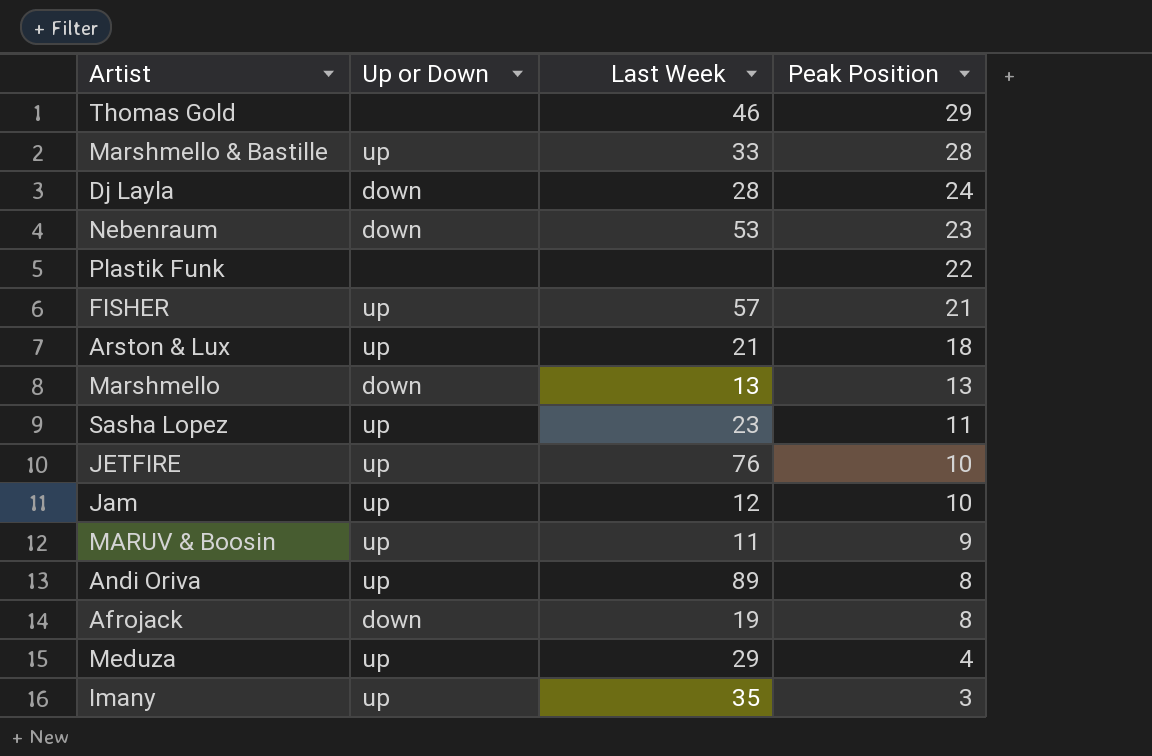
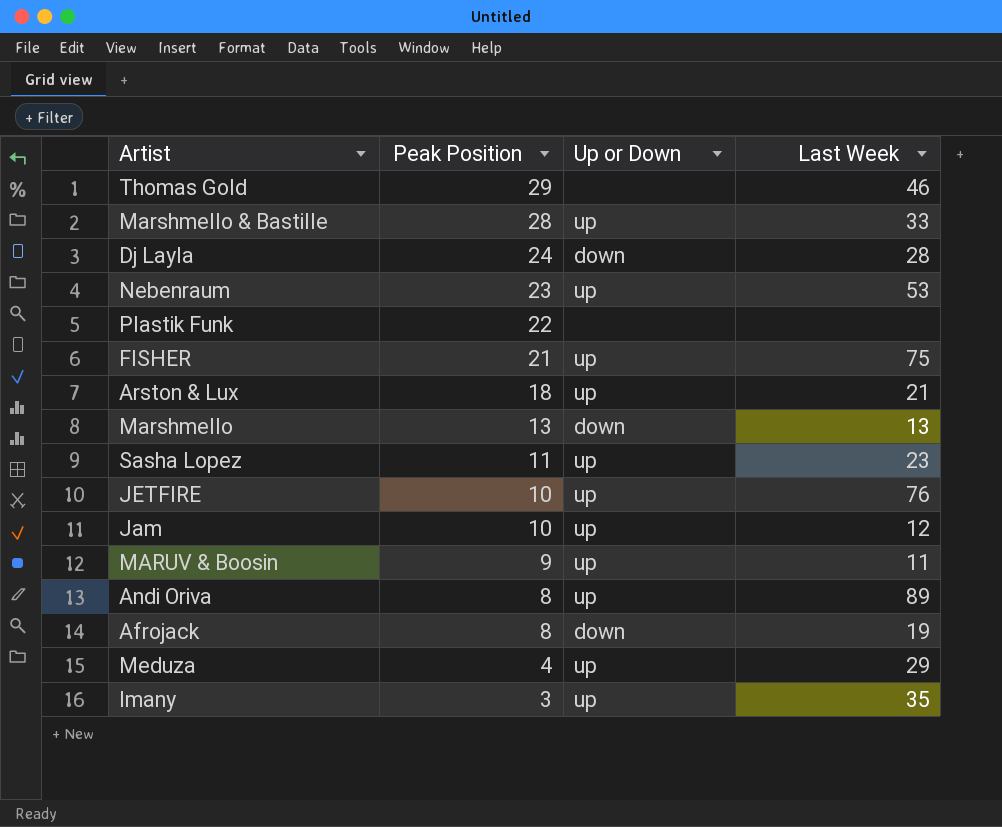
column Peak Position | position: 4 -> 2
Nebenraum | Up or Down: down -> up
FISHER | Last Week: 57 -> 75

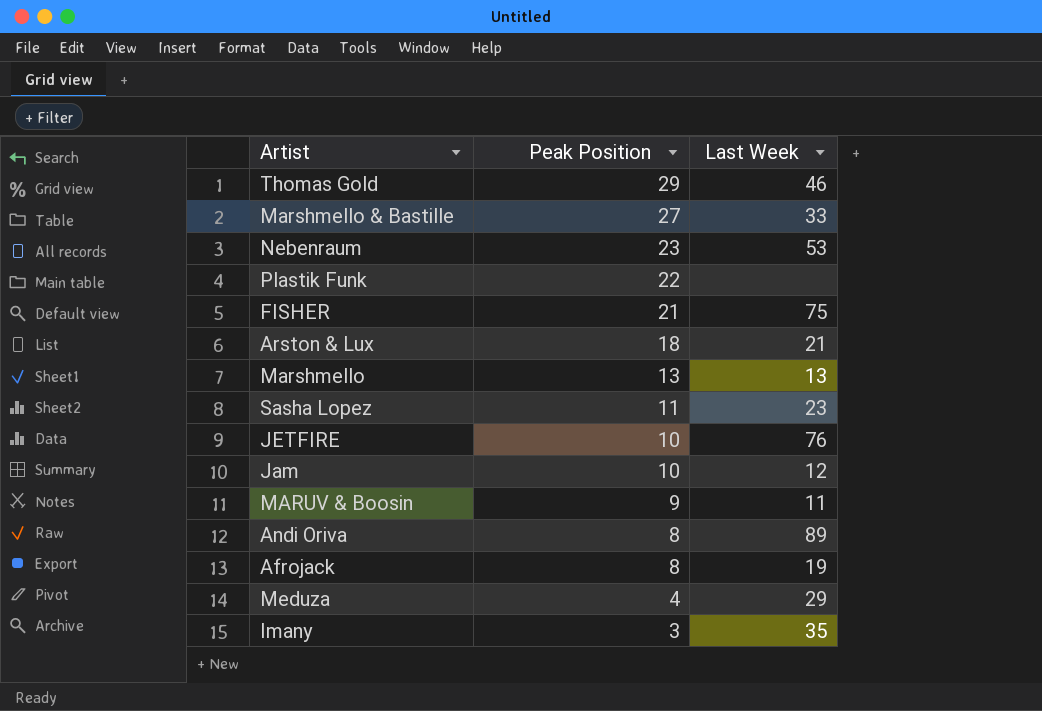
column Up or Down | position: 3 -> none
row Dj Layla: 24 | down | 28 -> none
Marshmello & Bastille | Peak Position: 28 -> 27

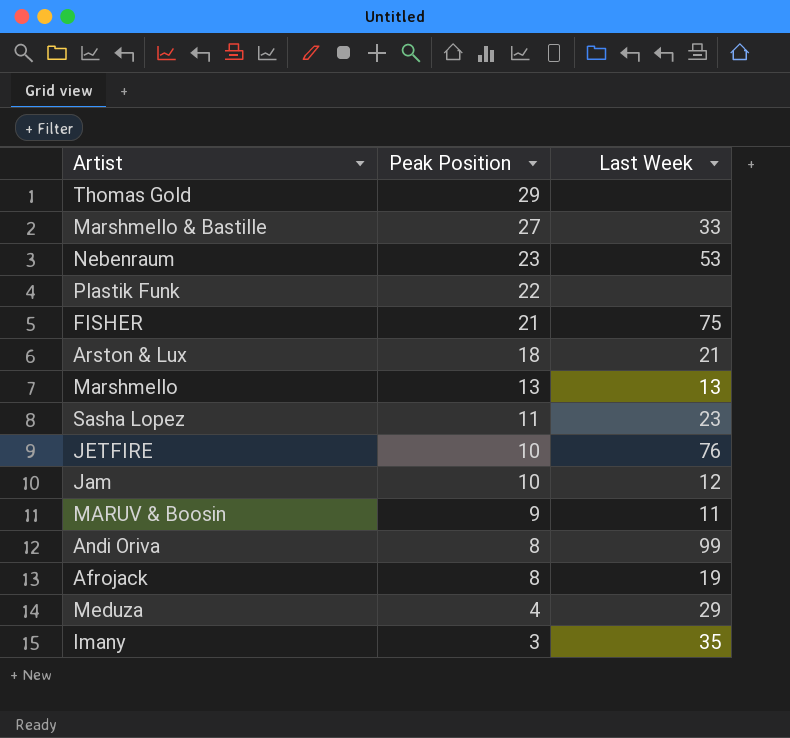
Thomas Gold | Last Week: 46 -> none
Andi Oriva | Last Week: 89 -> 99

